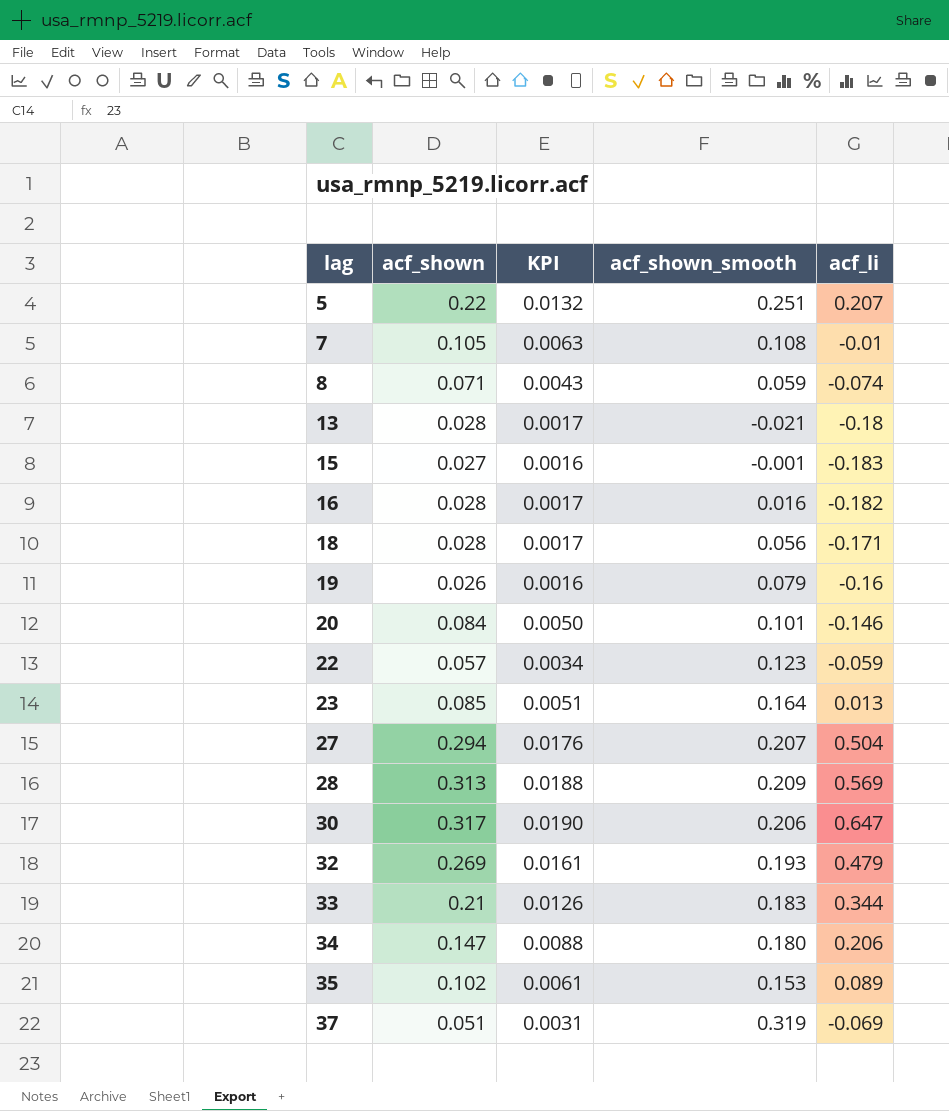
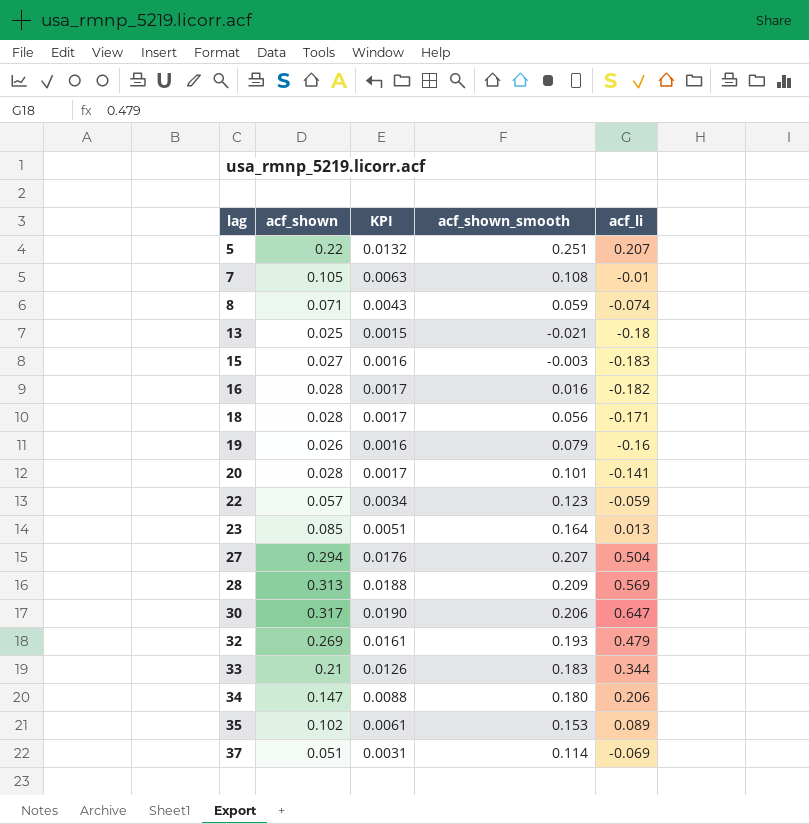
13 | acf_shown: 0.028 -> 0.025
13 | KPI: 0.0017 -> 0.0015
15 | acf_shown_smooth: -0.001 -> -0.003
20 | acf_shown: 0.084 -> 0.028
20 | KPI: 0.0050 -> 0.0017
20 | acf_li: -0.146 -> -0.141
37 | acf_shown_smooth: 0.319 -> 0.114

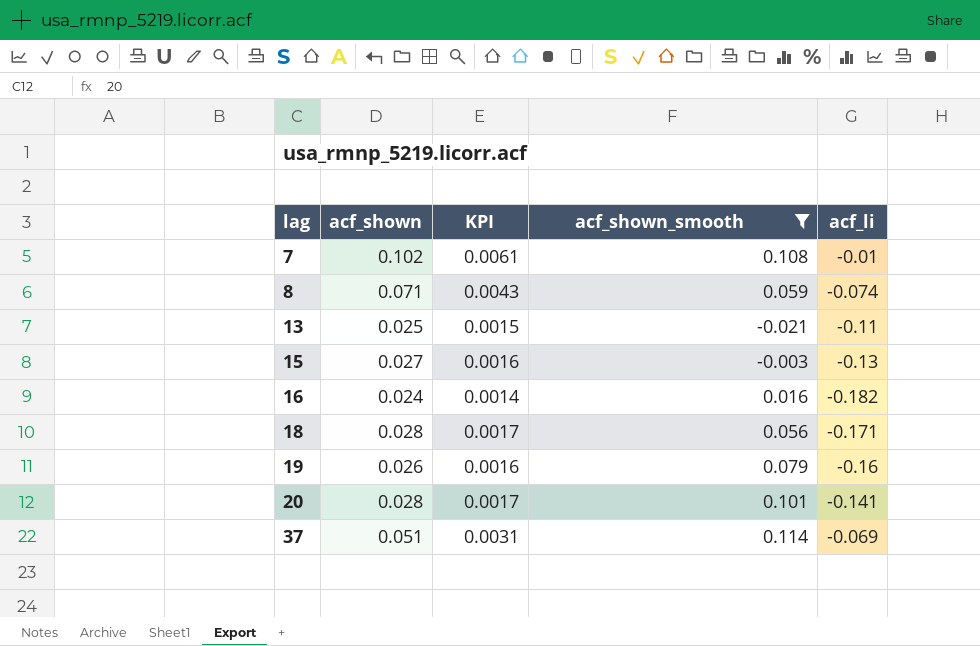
filter: none -> acf_shown_smooth <= 0.114
7 | acf_shown: 0.105 -> 0.102
7 | KPI: 0.0063 -> 0.0061
13 | acf_li: -0.18 -> -0.11
15 | acf_li: -0.183 -> -0.13
16 | acf_shown: 0.028 -> 0.024
16 | KPI: 0.0017 -> 0.0014

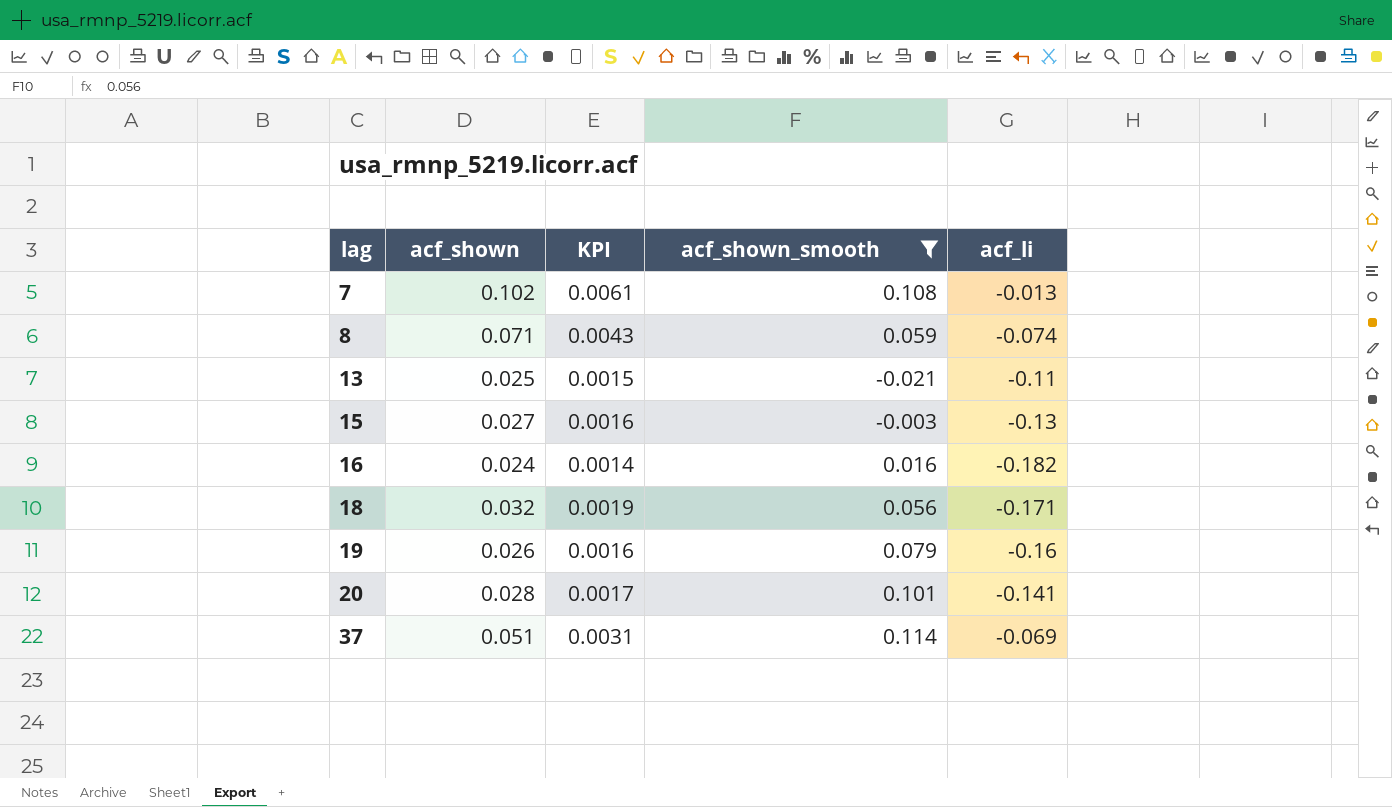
7 | acf_li: -0.01 -> -0.013
18 | acf_shown: 0.028 -> 0.032
18 | KPI: 0.0017 -> 0.0019

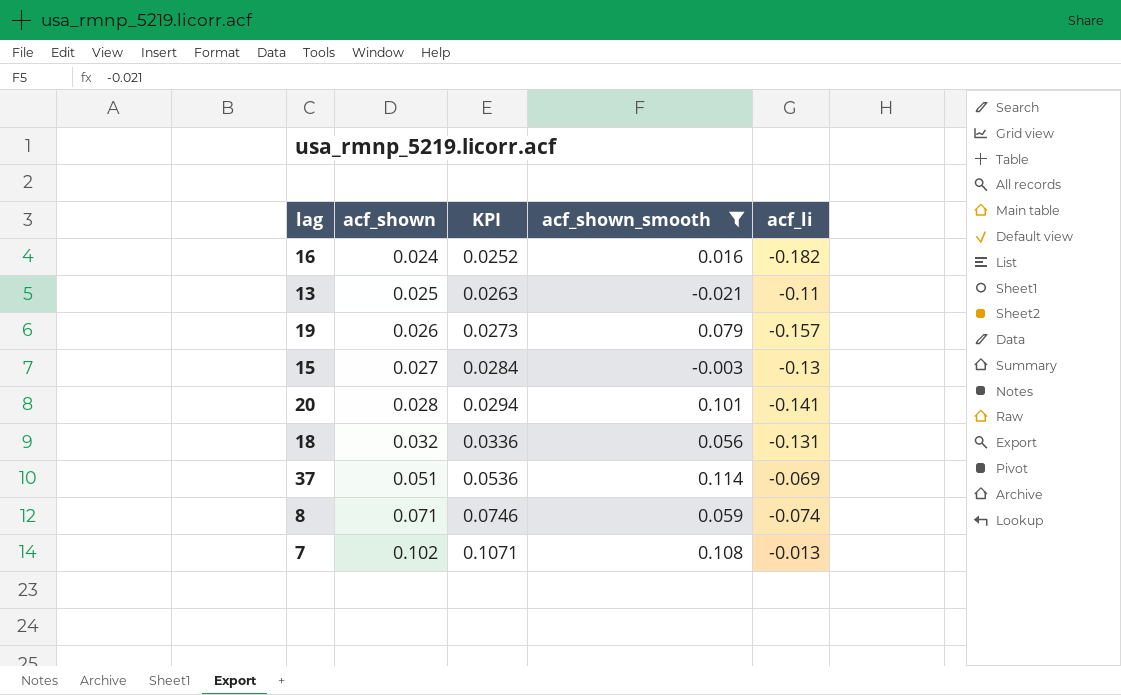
row order: lag ascending -> acf_shown ascending
column KPI | formula: [acf_shown] * 0.06 -> [acf_shown] * 1.05
19 | acf_li: -0.16 -> -0.157
18 | acf_li: -0.171 -> -0.131

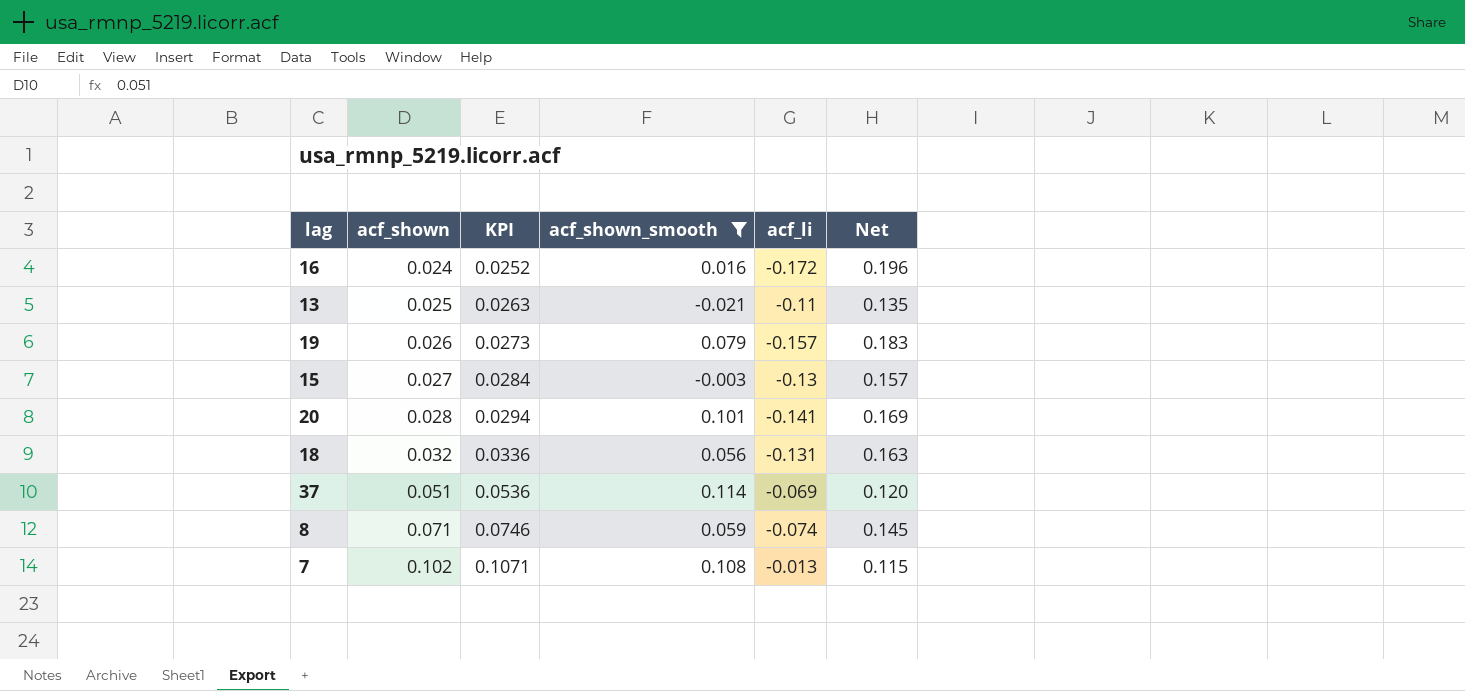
column Net | formula: none -> [acf_shown] - [acf_li]
16 | acf_li: -0.182 -> -0.172

